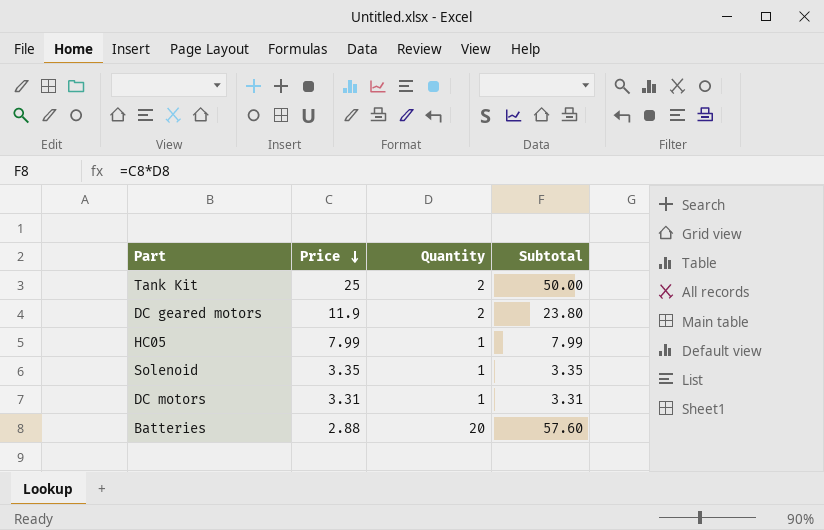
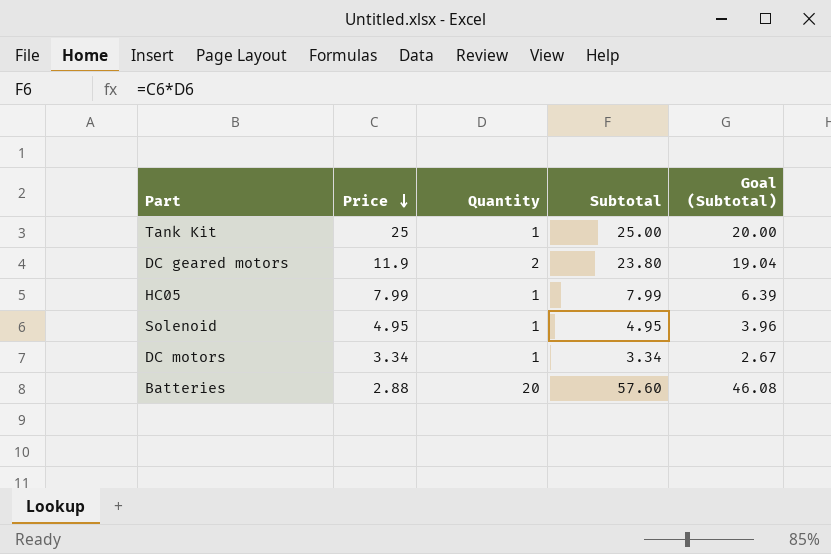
column Goal (Subtotal) | formula: none -> [Subtotal] * 0.8
Tank Kit | Quantity: 2 -> 1
Tank Kit | Subtotal: 50.00 -> 25.00
Solenoid | Price: 3.35 -> 4.95
Solenoid | Subtotal: 3.35 -> 4.95
DC motors | Price: 3.31 -> 3.34
DC motors | Subtotal: 3.31 -> 3.34

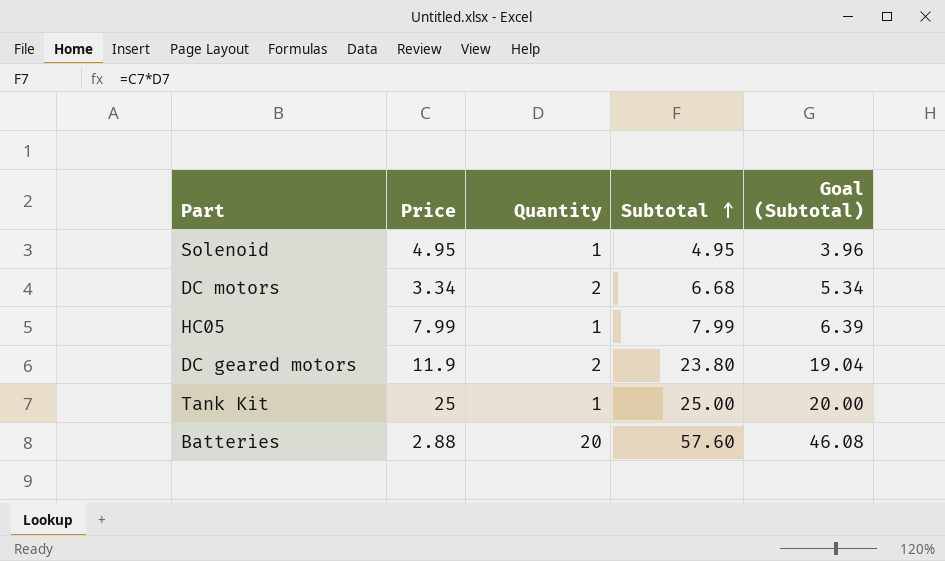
row order: Price descending -> Subtotal ascending
DC motors | Quantity: 1 -> 2
DC motors | Subtotal: 3.34 -> 6.68
DC motors | Goal (Subtotal): 2.67 -> 5.34

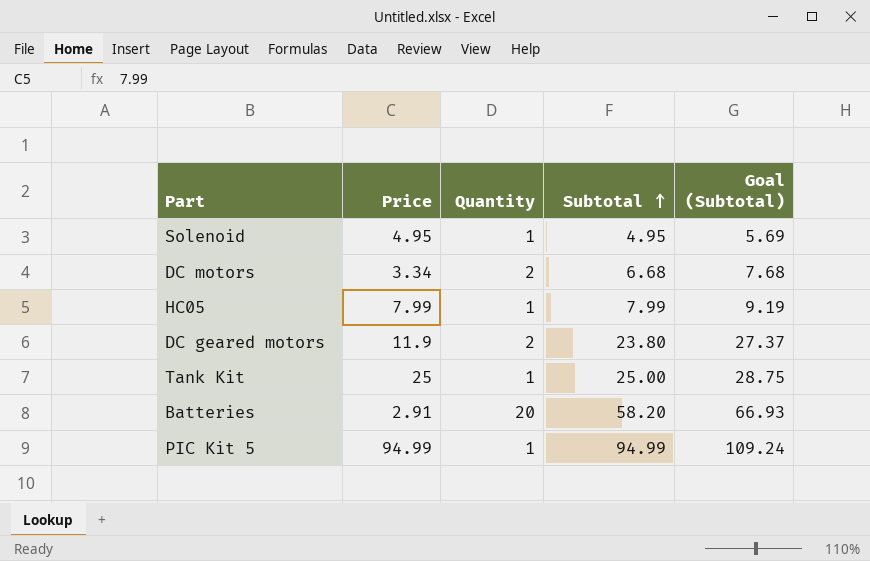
column Goal (Subtotal) | formula: [Subtotal] * 0.8 -> [Subtotal] * 1.15
Batteries | Price: 2.88 -> 2.91
Batteries | Subtotal: 57.60 -> 58.20
row PIC Kit 5: none -> 94.99 | 1 | 94.99 | 109.24

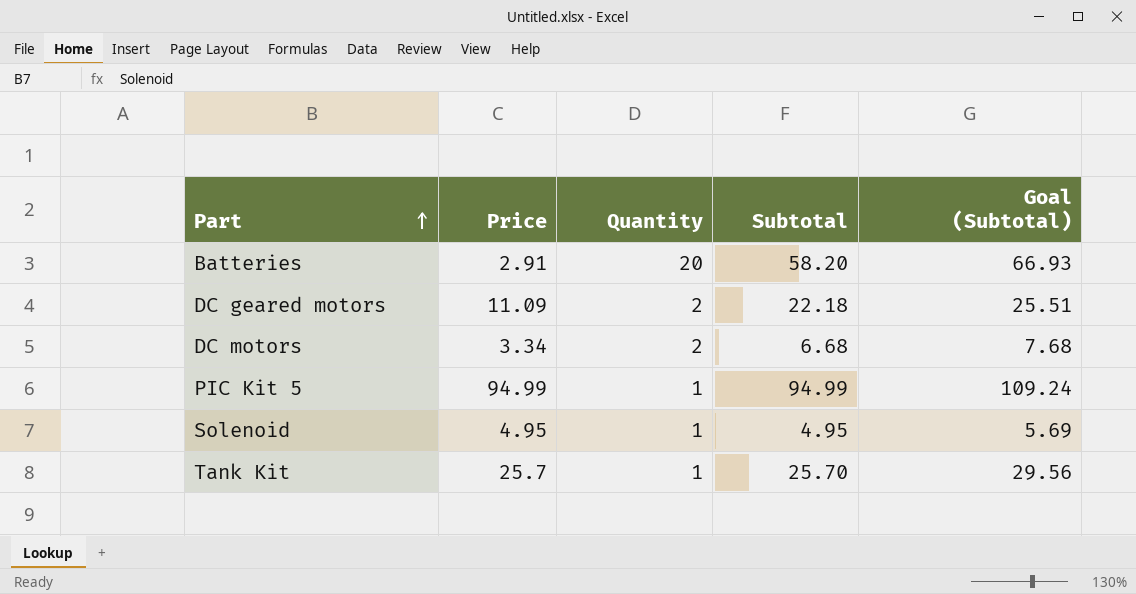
row order: Subtotal ascending -> Part ascending
row HC05: 7.99 | 1 | 7.99 | 9.19 -> none
DC geared motors | Price: 11.9 -> 11.09
DC geared motors | Subtotal: 23.80 -> 22.18
DC geared motors | Goal (Subtotal): 27.37 -> 25.51
Tank Kit | Price: 25 -> 25.7
Tank Kit | Subtotal: 25.00 -> 25.70
Tank Kit | Goal (Subtotal): 28.75 -> 29.56

